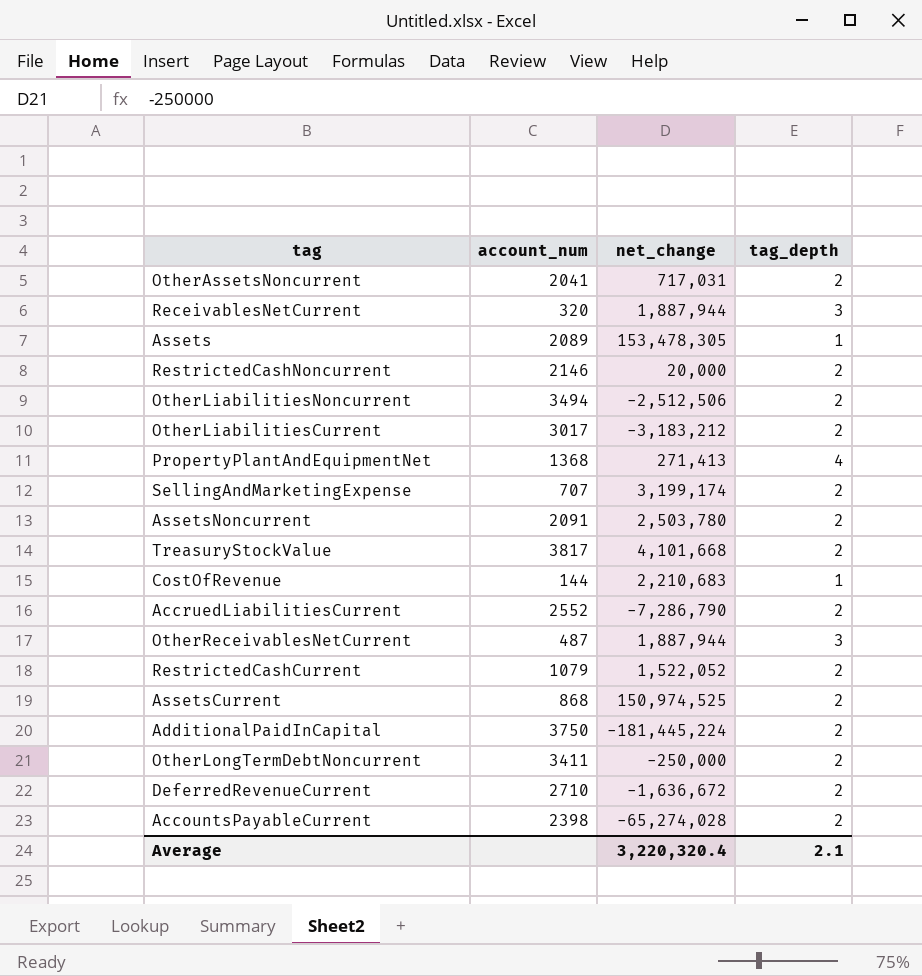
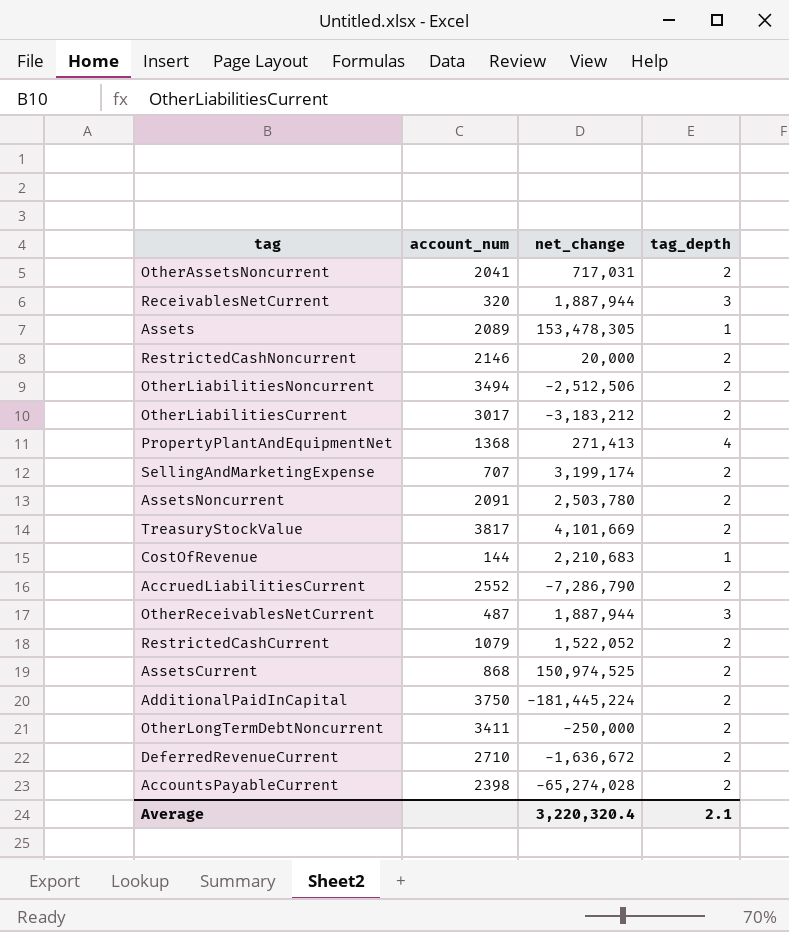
TreasuryStockValue | net_change: 4,101,668 -> 4,101,669

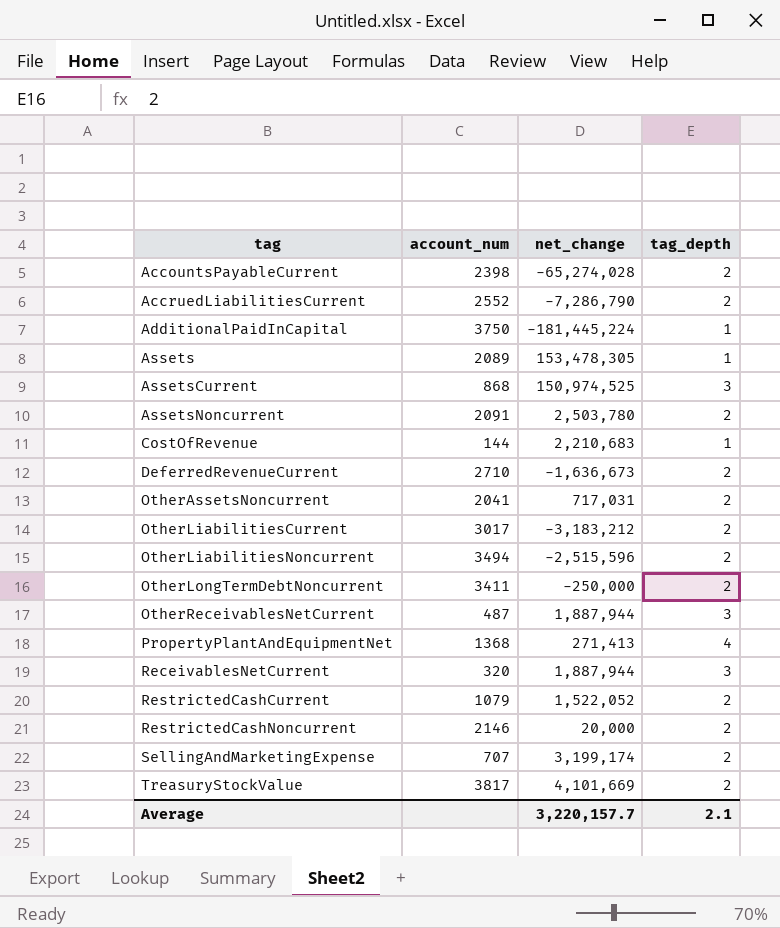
row order: none -> tag ascending
AdditionalPaidInCapital | tag_depth: 2 -> 1
AssetsCurrent | tag_depth: 2 -> 3
DeferredRevenueCurrent | net_change: -1,636,672 -> -1,636,673
OtherLiabilitiesNoncurrent | net_change: -2,512,506 -> -2,515,596
Average | net_change: 3,220,320.4 -> 3,220,157.7

